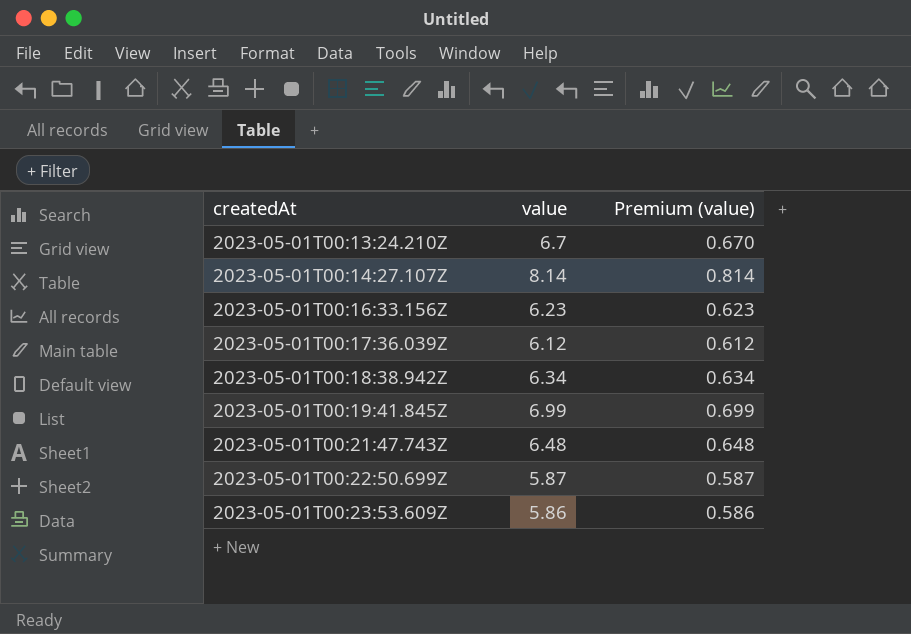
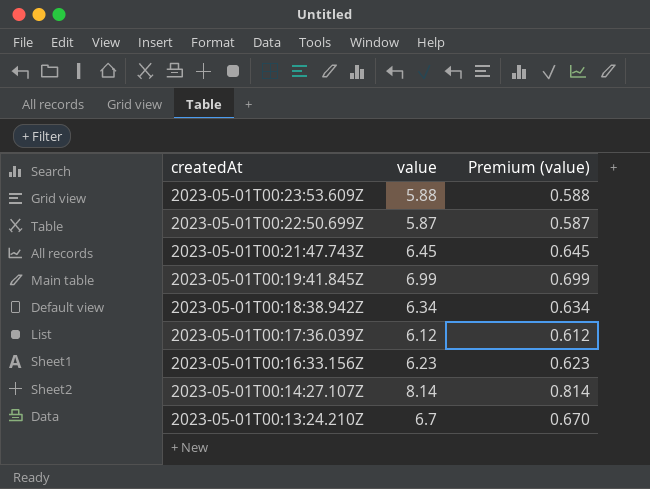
row order: createdAt ascending -> createdAt descending
2023-05-01T00:23:53.609Z | value: 5.86 -> 5.88
2023-05-01T00:23:53.609Z | Premium (value): 0.586 -> 0.588
2023-05-01T00:21:47.743Z | value: 6.48 -> 6.45
2023-05-01T00:21:47.743Z | Premium (value): 0.648 -> 0.645

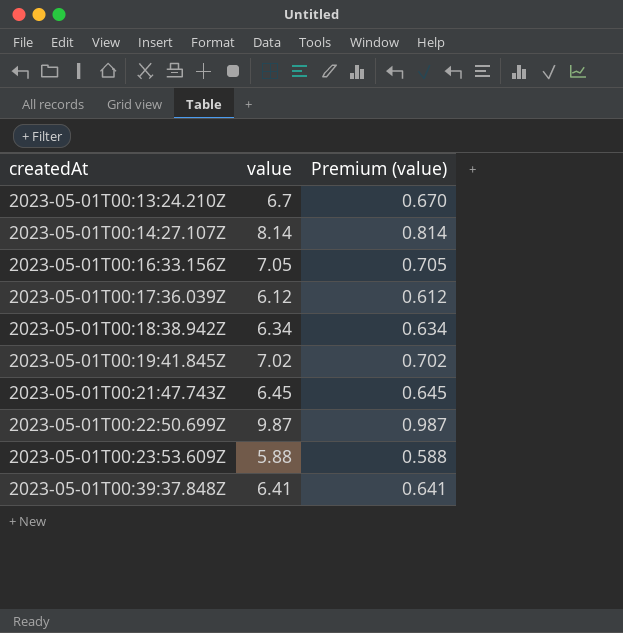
row order: createdAt descending -> createdAt ascending
2023-05-01T00:16:33.156Z | value: 6.23 -> 7.05
2023-05-01T00:16:33.156Z | Premium (value): 0.623 -> 0.705
2023-05-01T00:19:41.845Z | value: 6.99 -> 7.02
2023-05-01T00:19:41.845Z | Premium (value): 0.699 -> 0.702
2023-05-01T00:22:50.699Z | value: 5.87 -> 9.87
2023-05-01T00:22:50.699Z | Premium (value): 0.587 -> 0.987
row 2023-05-01T00:39:37.848Z: none -> 6.41 | 0.641

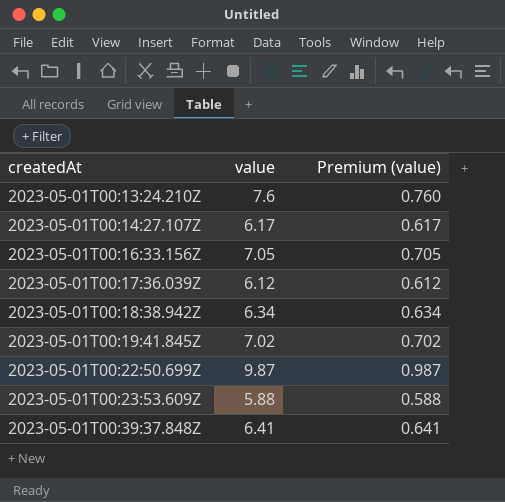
row 2023-05-01T00:21:47.743Z: 6.45 | 0.645 -> none
2023-05-01T00:13:24.210Z | value: 6.7 -> 7.6
2023-05-01T00:13:24.210Z | Premium (value): 0.670 -> 0.760
2023-05-01T00:14:27.107Z | value: 8.14 -> 6.17
2023-05-01T00:14:27.107Z | Premium (value): 0.814 -> 0.617

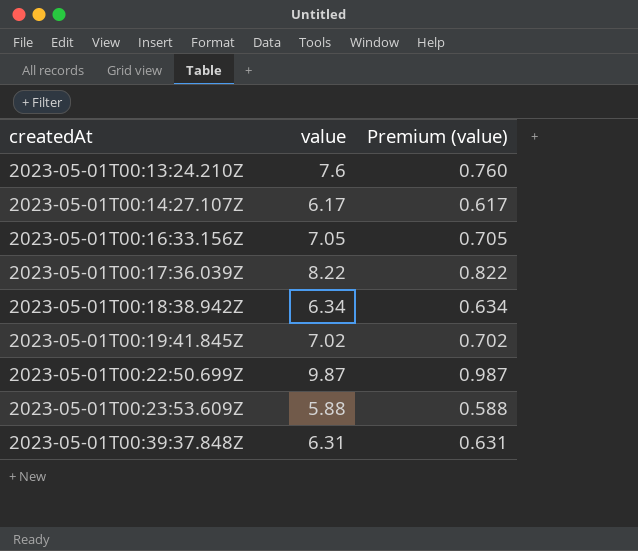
2023-05-01T00:17:36.039Z | value: 6.12 -> 8.22
2023-05-01T00:17:36.039Z | Premium (value): 0.612 -> 0.822
2023-05-01T00:39:37.848Z | value: 6.41 -> 6.31
2023-05-01T00:39:37.848Z | Premium (value): 0.641 -> 0.631

